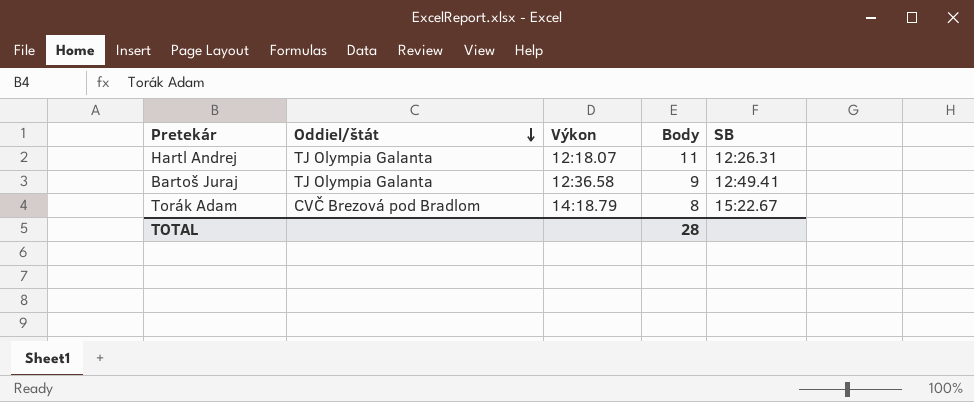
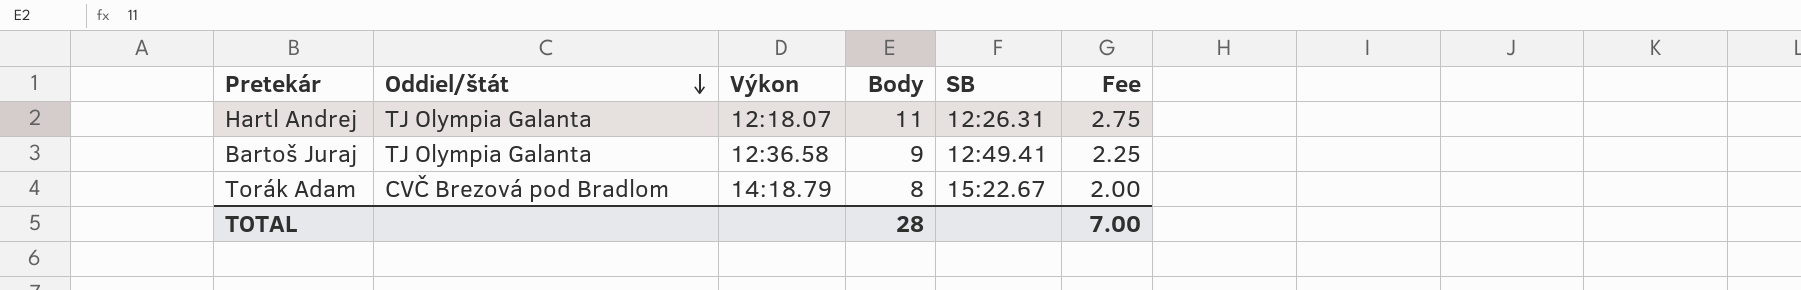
column Fee | formula: none -> [Body] * 0.25

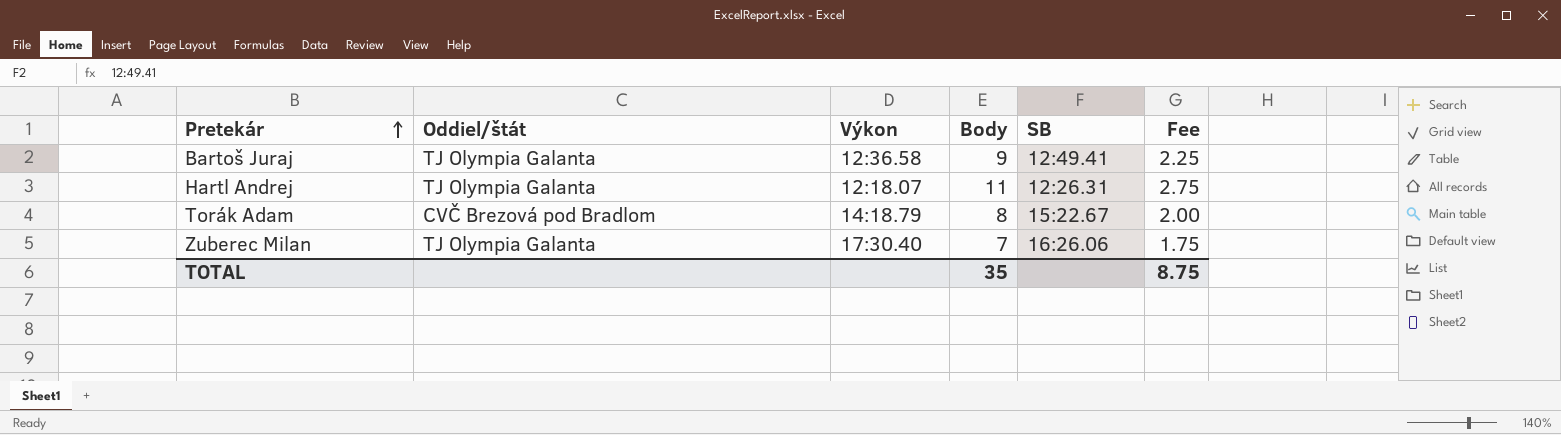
row order: Oddiel/štát descending -> Pretekár ascending
row Zuberec Milan: none -> TJ Olympia Galanta | 17:30.40 | 7 | 16:26.06 | 1.75
TOTAL | Body: 28 -> 35
TOTAL | Fee: 7.00 -> 8.75

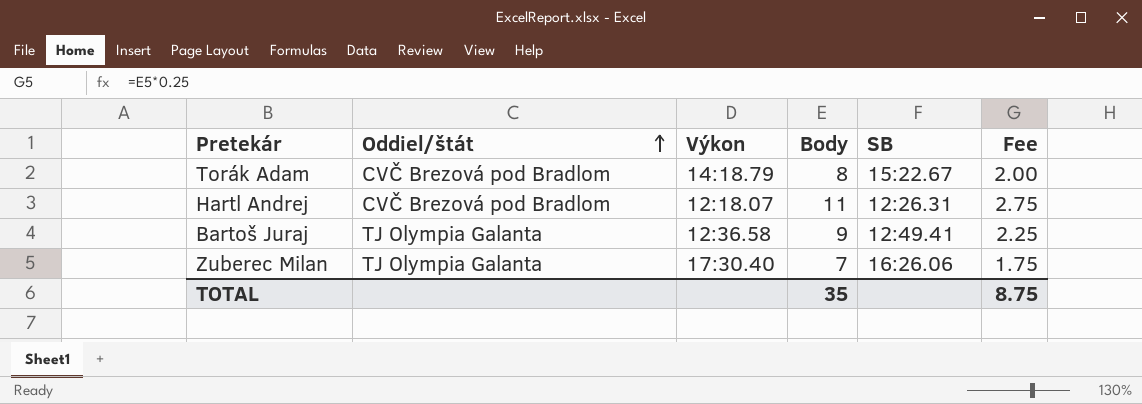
row order: Pretekár ascending -> Oddiel/štát ascending
Hartl Andrej | Oddiel/štát: TJ Olympia Galanta -> CVČ Brezová pod Bradlom

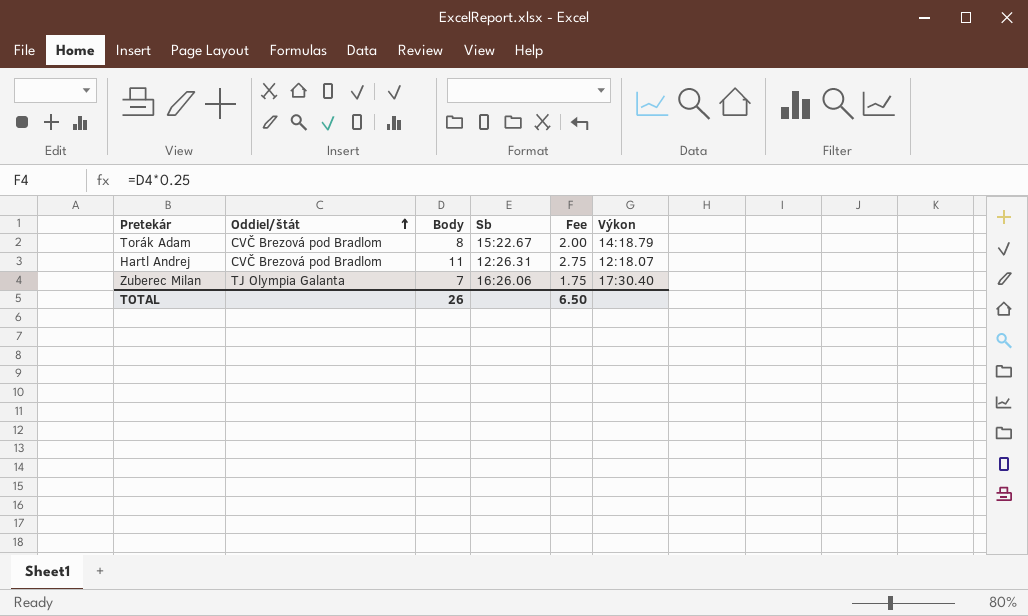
column name: SB -> Sb
column Výkon | position: 3 -> 6
row Bartoš Juraj: TJ Olympia Galanta | 12:36.58 | 9 | 12:49.41 | 2.25 -> none
TOTAL | Body: 35 -> 26
TOTAL | Fee: 8.75 -> 6.50

